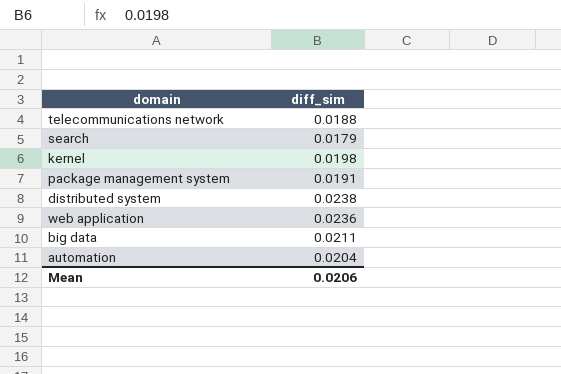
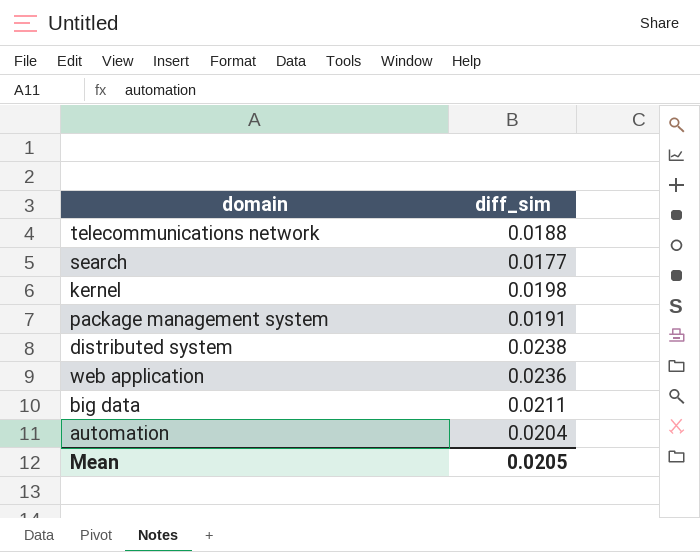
search | diff_sim: 0.0179 -> 0.0177
Mean | diff_sim: 0.0206 -> 0.0205

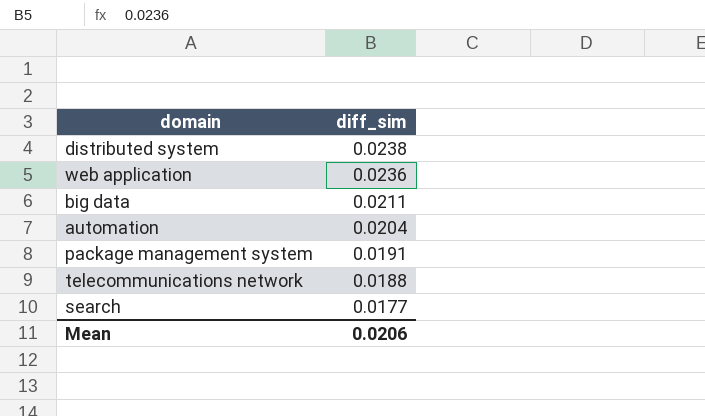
row order: none -> diff_sim descending
row kernel: 0.0198 -> none
Mean | diff_sim: 0.0205 -> 0.0206

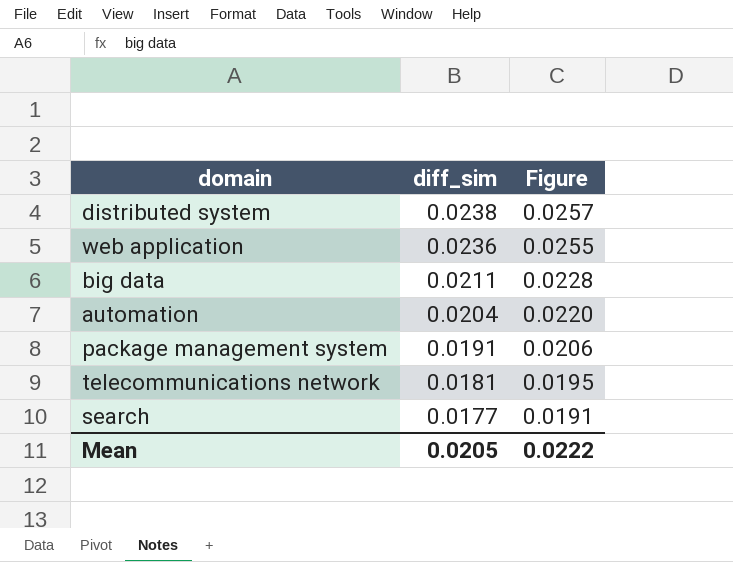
column Figure | formula: none -> [diff_sim] * 1.08
telecommunications network | diff_sim: 0.0188 -> 0.0181
Mean | diff_sim: 0.0206 -> 0.0205

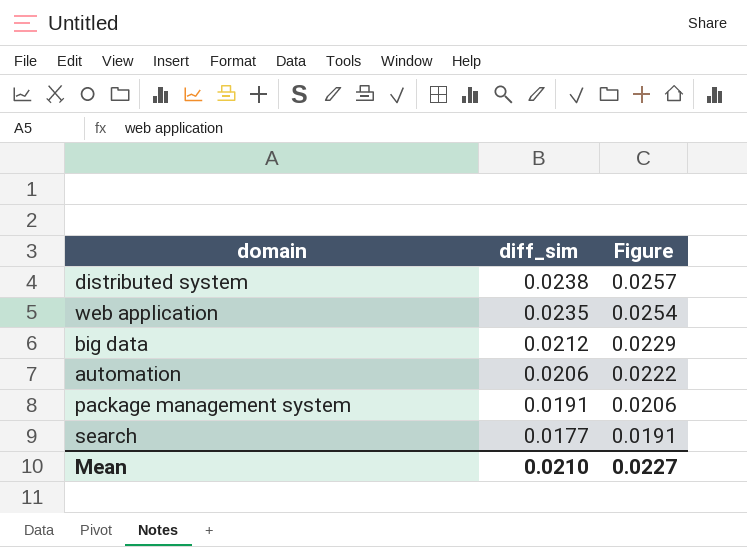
row telecommunications network: 0.0181 | 0.0195 -> none
web application | diff_sim: 0.0236 -> 0.0235
web application | Figure: 0.0255 -> 0.0254
big data | diff_sim: 0.0211 -> 0.0212
big data | Figure: 0.0228 -> 0.0229
automation | diff_sim: 0.0204 -> 0.0206
automation | Figure: 0.0220 -> 0.0222
Mean | diff_sim: 0.0205 -> 0.0210
Mean | Figure: 0.0222 -> 0.0227

